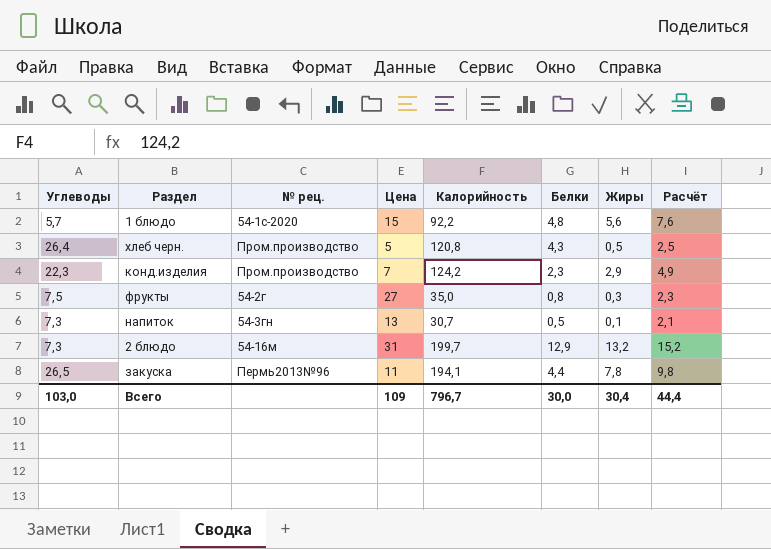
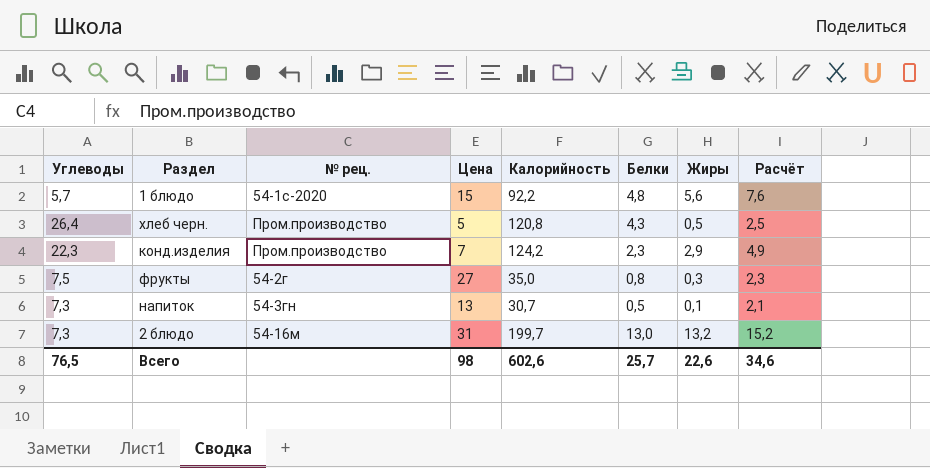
row закуска: 26,5 | Пермь2013№96 | 11 | 194,1 | 4,4 | 7,8 | 9,8 -> none
2 блюдо | Белки: 12,9 -> 13,0
Всего | Углеводы: 103,0 -> 76,5
Всего | Цена: 109 -> 98
Всего | Калорийность: 796,7 -> 602,6
Всего | Белки: 30,0 -> 25,7
Всего | Жиры: 30,4 -> 22,6
Всего | Расчёт: 44,4 -> 34,6

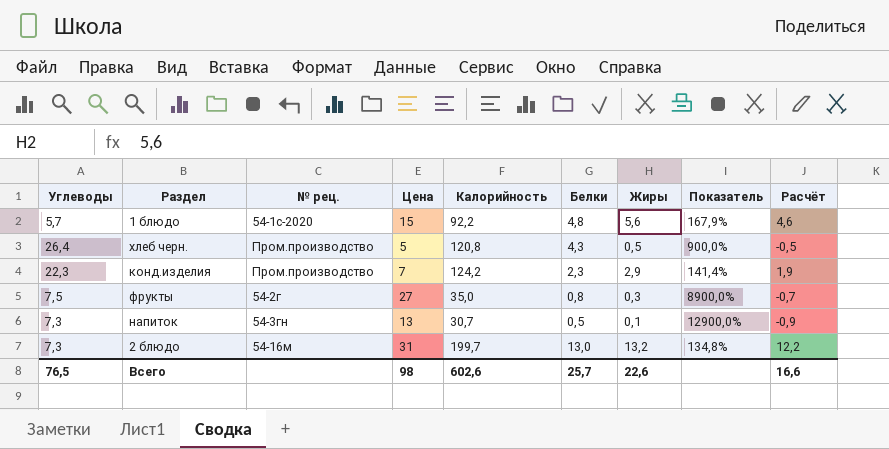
column Показатель | formula: none -> ([Цена] - [Жиры]) / [Жиры]
column Расчёт | formula: [Жиры] + 2 -> [Жиры] - 1
Всего | Расчёт: 34,6 -> 16,6

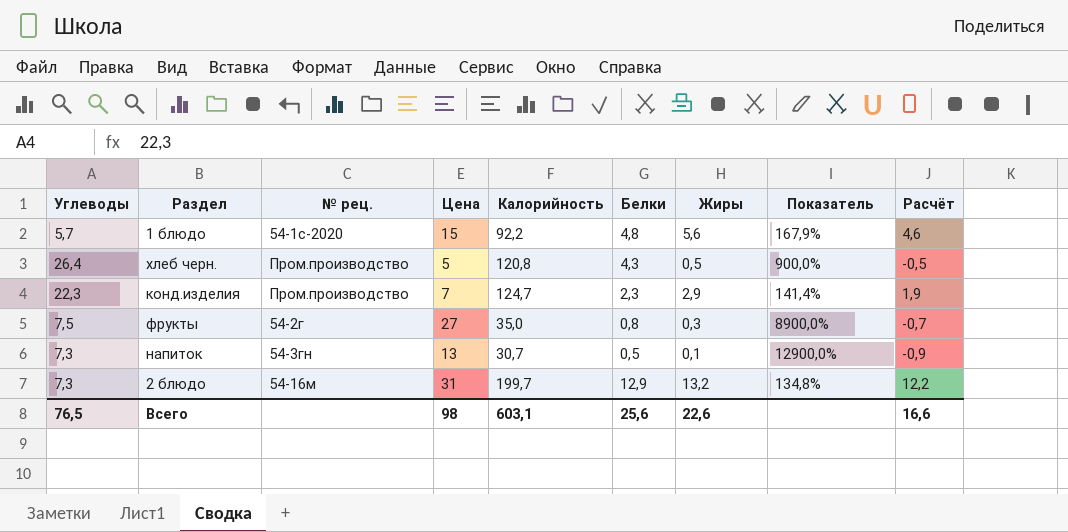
конд.изделия | Калорийность: 124,2 -> 124,7
2 блюдо | Белки: 13,0 -> 12,9
Всего | Калорийность: 602,6 -> 603,1
Всего | Белки: 25,7 -> 25,6

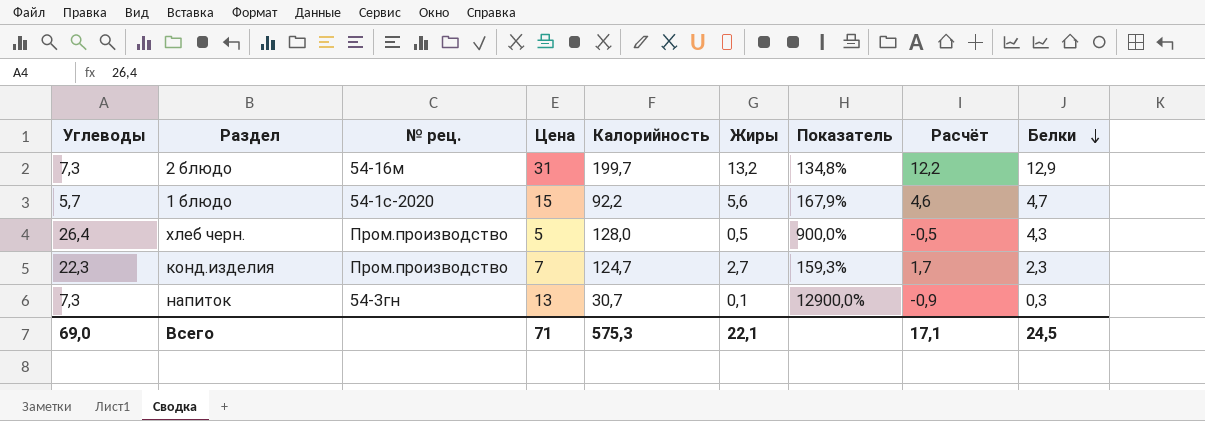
row order: none -> Белки descending
column Белки | position: 6 -> 9
row фрукты: 7,5 | 54-2г | 27 | 35,0 | 0,8 | 0,3 | 8900,0% | -0,7 -> none
1 блюдо | Белки: 4,8 -> 4,7
хлеб черн. | Калорийность: 120,8 -> 128,0
конд.изделия | Жиры: 2,9 -> 2,7
конд.изделия | Показатель: 141,4% -> 159,3%
конд.изделия | Расчёт: 1,9 -> 1,7
напиток | Белки: 0,5 -> 0,3
Всего | Углеводы: 76,5 -> 69,0
Всего | Цена: 98 -> 71
Всего | Калорийность: 603,1 -> 575,3
Всего | Жиры: 22,6 -> 22,1
Всего | Расчёт: 16,6 -> 17,1
Всего | Белки: 25,6 -> 24,5

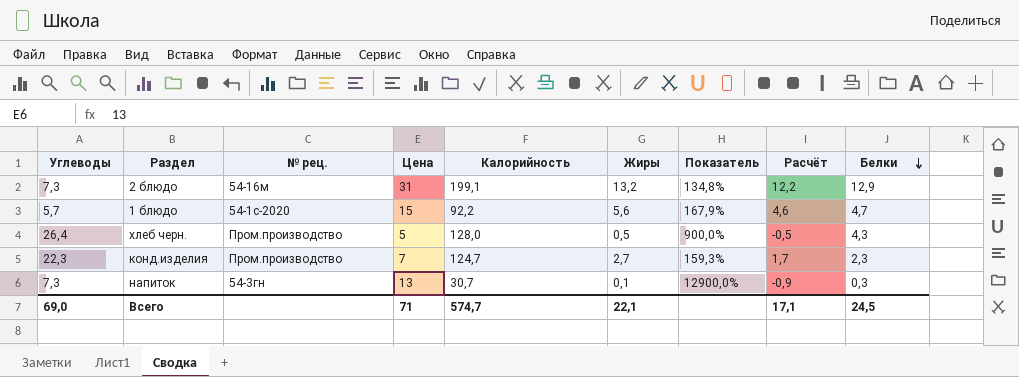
2 блюдо | Калорийность: 199,7 -> 199,1
Всего | Калорийность: 575,3 -> 574,7

